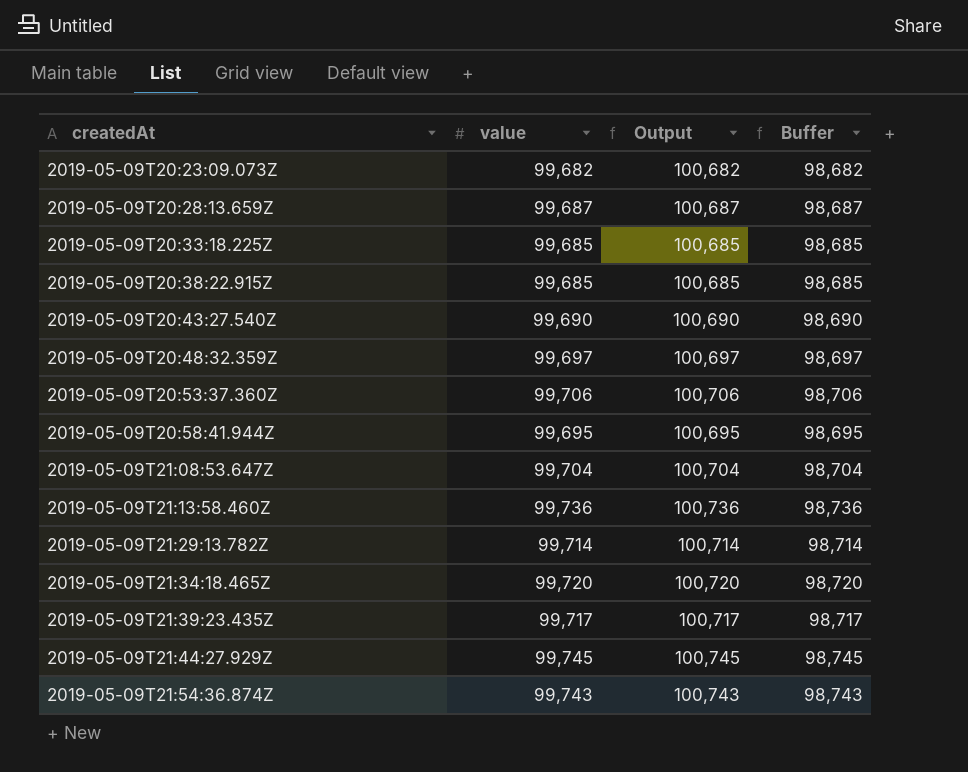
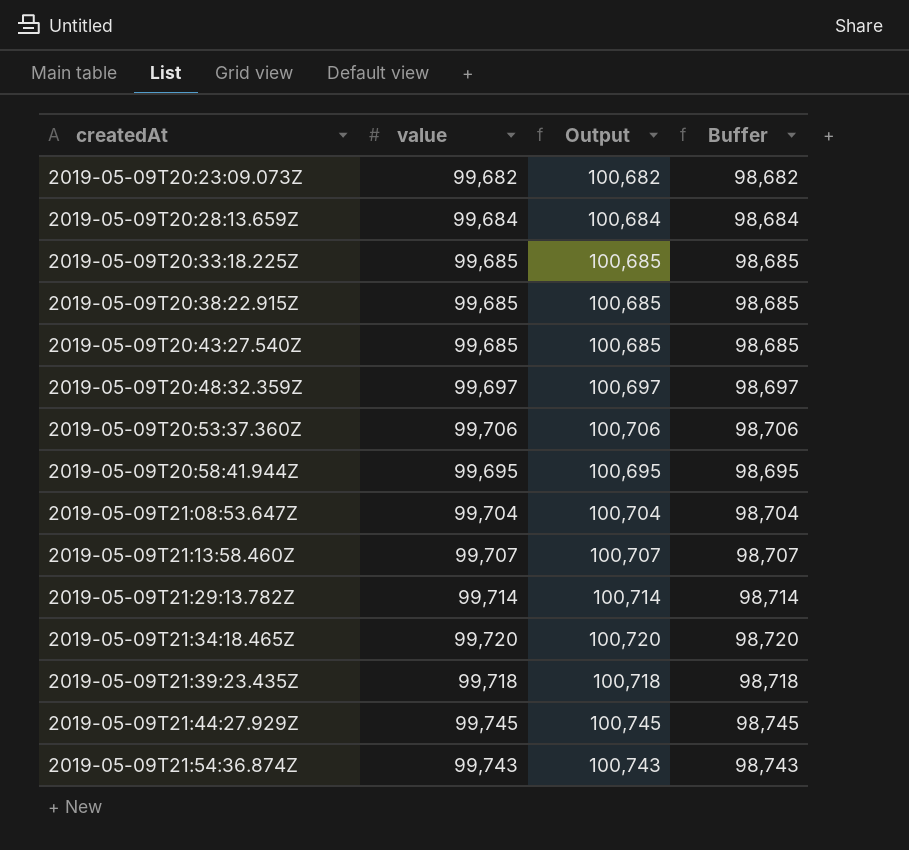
2019-05-09T20:28:13.659Z | value: 99,687 -> 99,684
2019-05-09T20:28:13.659Z | Output: 100,687 -> 100,684
2019-05-09T20:28:13.659Z | Buffer: 98,687 -> 98,684
2019-05-09T20:43:27.540Z | value: 99,690 -> 99,685
2019-05-09T20:43:27.540Z | Output: 100,690 -> 100,685
2019-05-09T20:43:27.540Z | Buffer: 98,690 -> 98,685
2019-05-09T21:13:58.460Z | value: 99,736 -> 99,707
2019-05-09T21:13:58.460Z | Output: 100,736 -> 100,707
2019-05-09T21:13:58.460Z | Buffer: 98,736 -> 98,707
2019-05-09T21:39:23.435Z | value: 99,717 -> 99,718
2019-05-09T21:39:23.435Z | Output: 100,717 -> 100,718
2019-05-09T21:39:23.435Z | Buffer: 98,717 -> 98,718

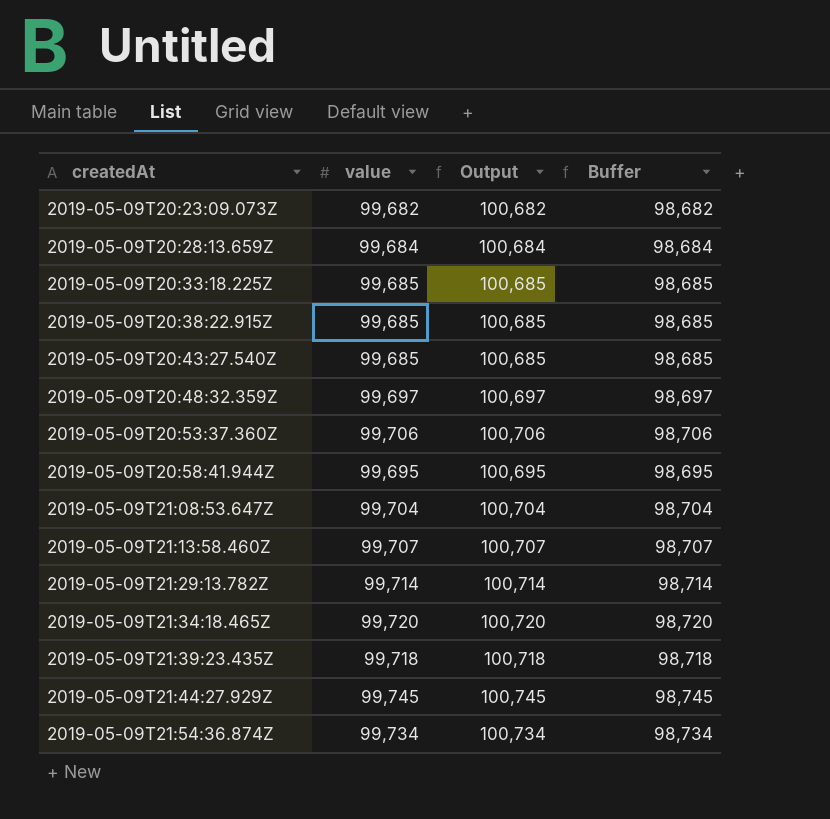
2019-05-09T21:54:36.874Z | value: 99,743 -> 99,734
2019-05-09T21:54:36.874Z | Output: 100,743 -> 100,734
2019-05-09T21:54:36.874Z | Buffer: 98,743 -> 98,734

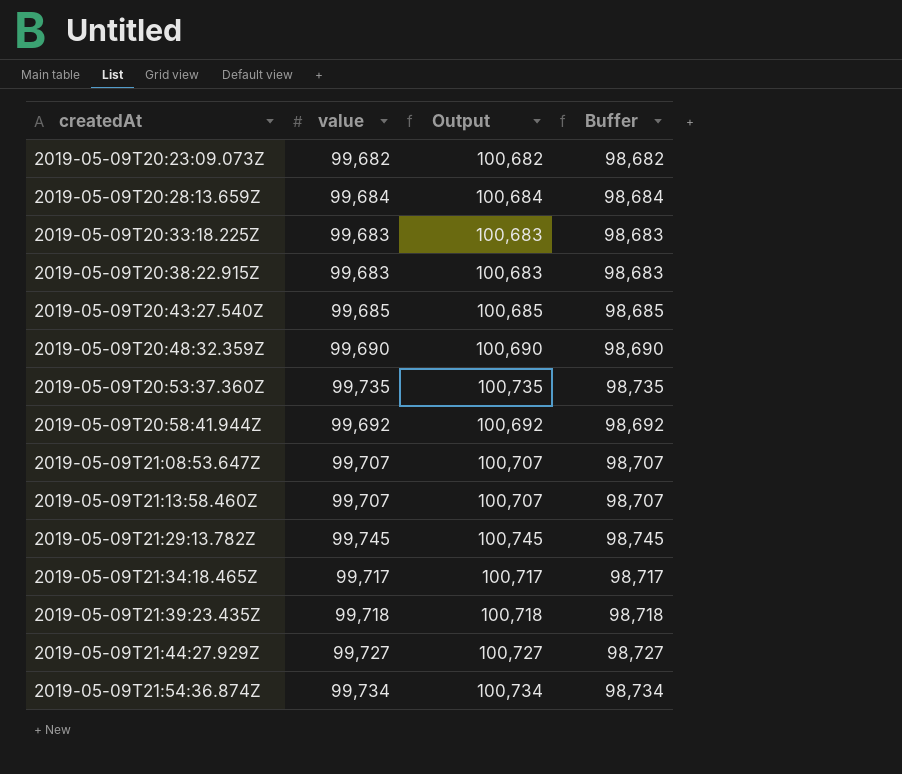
2019-05-09T20:33:18.225Z | value: 99,685 -> 99,683
2019-05-09T20:33:18.225Z | Output: 100,685 -> 100,683
2019-05-09T20:33:18.225Z | Buffer: 98,685 -> 98,683
2019-05-09T20:38:22.915Z | value: 99,685 -> 99,683
2019-05-09T20:38:22.915Z | Output: 100,685 -> 100,683
2019-05-09T20:38:22.915Z | Buffer: 98,685 -> 98,683
2019-05-09T20:48:32.359Z | value: 99,697 -> 99,690
2019-05-09T20:48:32.359Z | Output: 100,697 -> 100,690
2019-05-09T20:48:32.359Z | Buffer: 98,697 -> 98,690
2019-05-09T20:53:37.360Z | value: 99,706 -> 99,735
2019-05-09T20:53:37.360Z | Output: 100,706 -> 100,735
2019-05-09T20:53:37.360Z | Buffer: 98,706 -> 98,735
2019-05-09T20:58:41.944Z | value: 99,695 -> 99,692
2019-05-09T20:58:41.944Z | Output: 100,695 -> 100,692
2019-05-09T20:58:41.944Z | Buffer: 98,695 -> 98,692
2019-05-09T21:08:53.647Z | value: 99,704 -> 99,707
2019-05-09T21:08:53.647Z | Output: 100,704 -> 100,707
2019-05-09T21:08:53.647Z | Buffer: 98,704 -> 98,707
2019-05-09T21:29:13.782Z | value: 99,714 -> 99,745
2019-05-09T21:29:13.782Z | Output: 100,714 -> 100,745
2019-05-09T21:29:13.782Z | Buffer: 98,714 -> 98,745
2019-05-09T21:34:18.465Z | value: 99,720 -> 99,717
2019-05-09T21:34:18.465Z | Output: 100,720 -> 100,717
2019-05-09T21:34:18.465Z | Buffer: 98,720 -> 98,717
2019-05-09T21:44:27.929Z | value: 99,745 -> 99,727
2019-05-09T21:44:27.929Z | Output: 100,745 -> 100,727
2019-05-09T21:44:27.929Z | Buffer: 98,745 -> 98,727

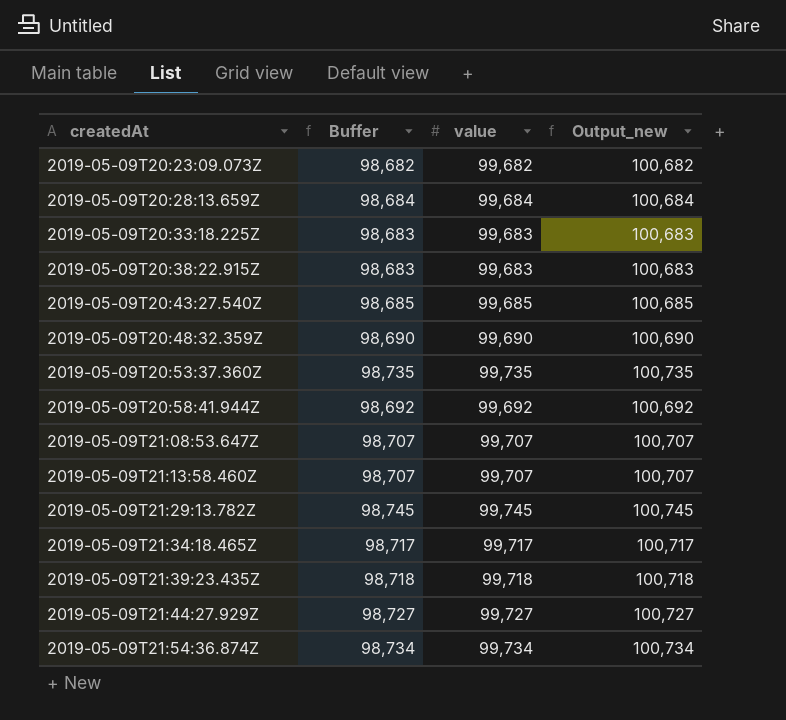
column Buffer | position: 4 -> 2
column name: Output -> Output_new

